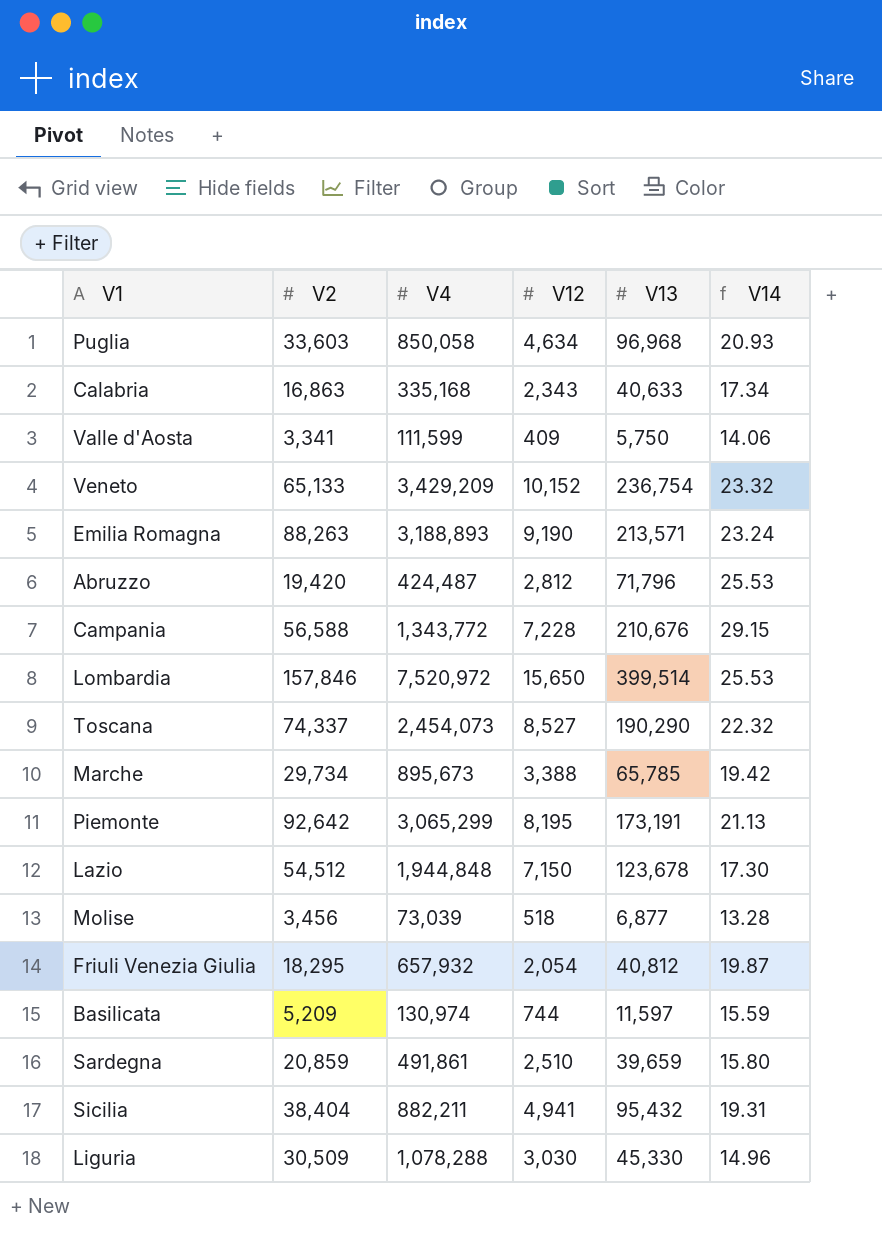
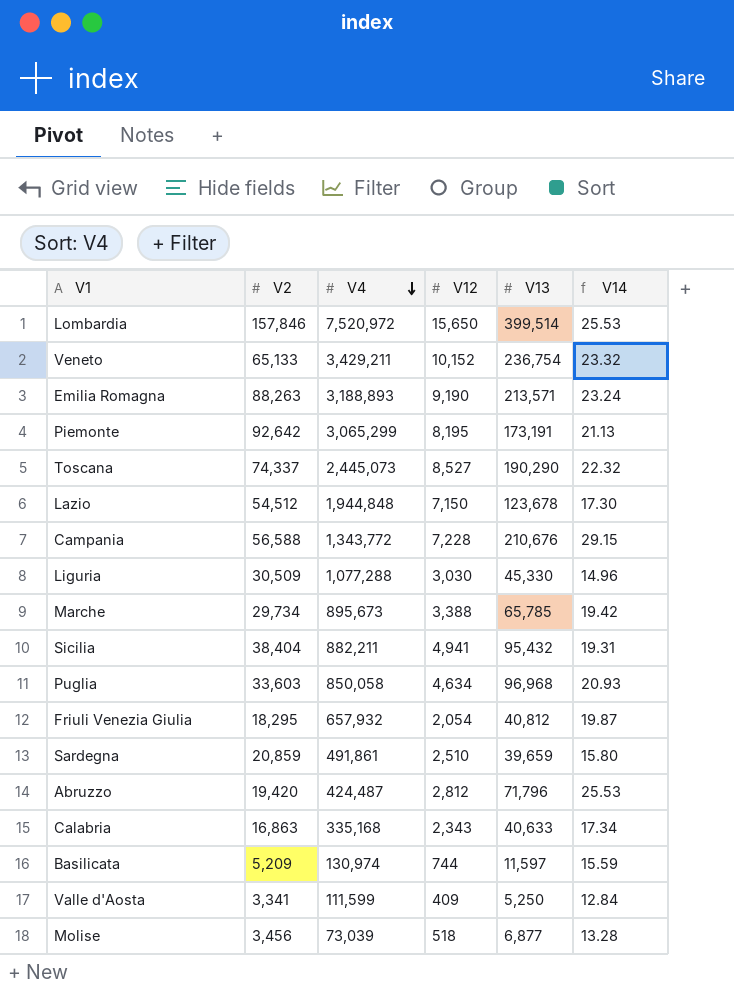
row order: none -> V4 descending
Veneto | V4: 3,429,209 -> 3,429,211
Toscana | V4: 2,454,073 -> 2,445,073
Liguria | V4: 1,078,288 -> 1,077,288
Valle d'Aosta | V13: 5,750 -> 5,250
Valle d'Aosta | V14: 14.06 -> 12.84

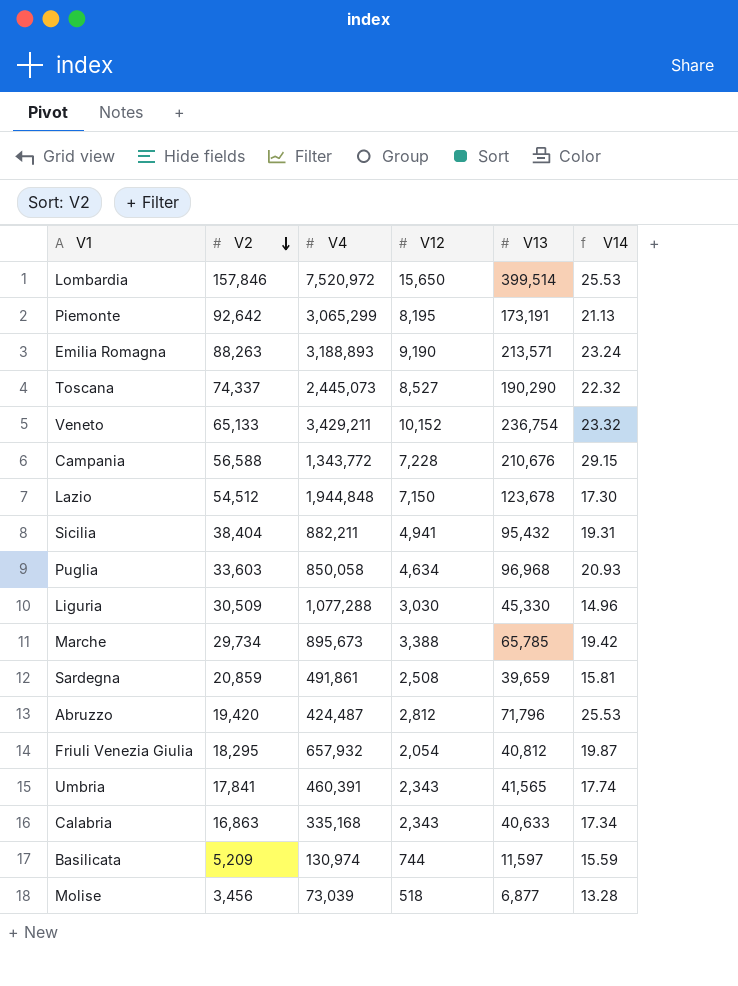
row order: V4 descending -> V2 descending
row Valle d'Aosta: 3,341 | 111,599 | 409 | 5,250 | 12.84 -> none
Sardegna | V12: 2,510 -> 2,508
Sardegna | V14: 15.80 -> 15.81
row Umbria: none -> 17,841 | 460,391 | 2,343 | 41,565 | 17.74

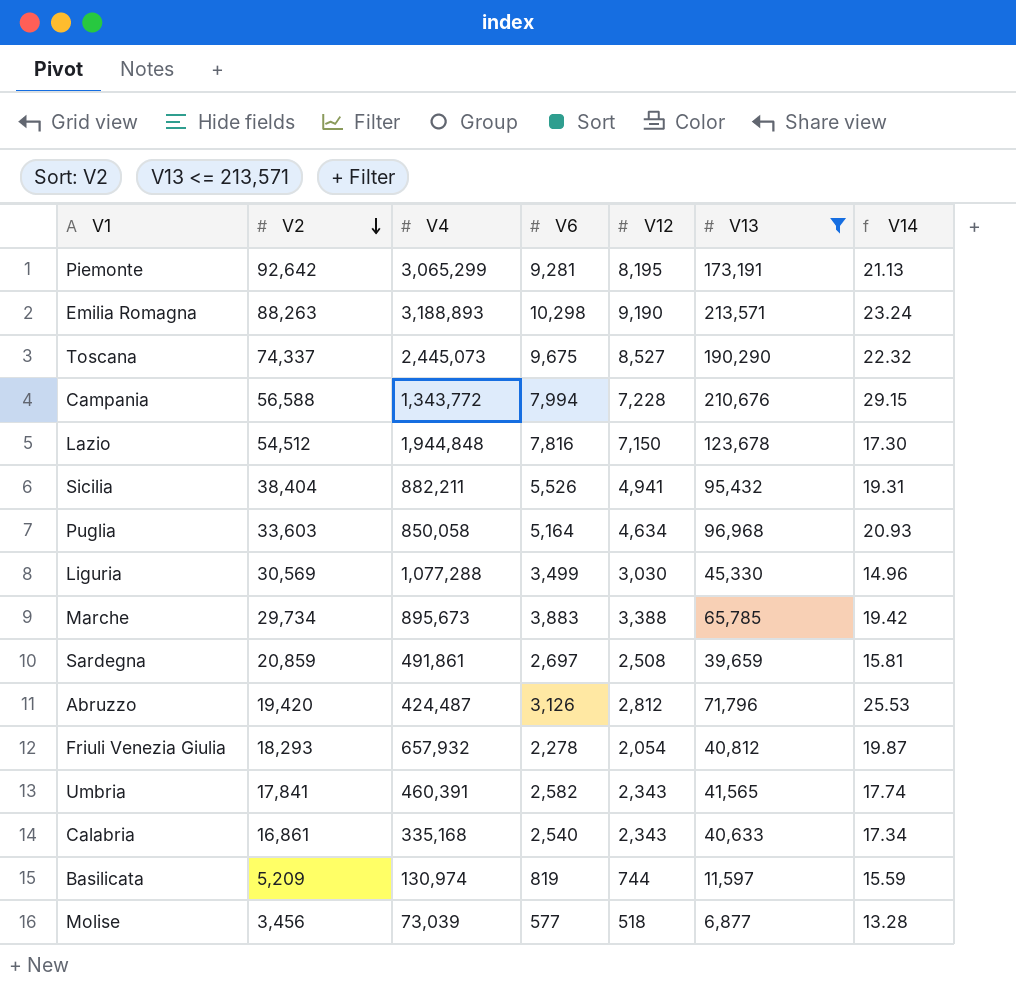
filter: none -> V13 <= 213,571
column V6 | position: none -> 4
Liguria | V2: 30,509 -> 30,569
Friuli Venezia Giulia | V2: 18,295 -> 18,293
Calabria | V2: 16,863 -> 16,861

